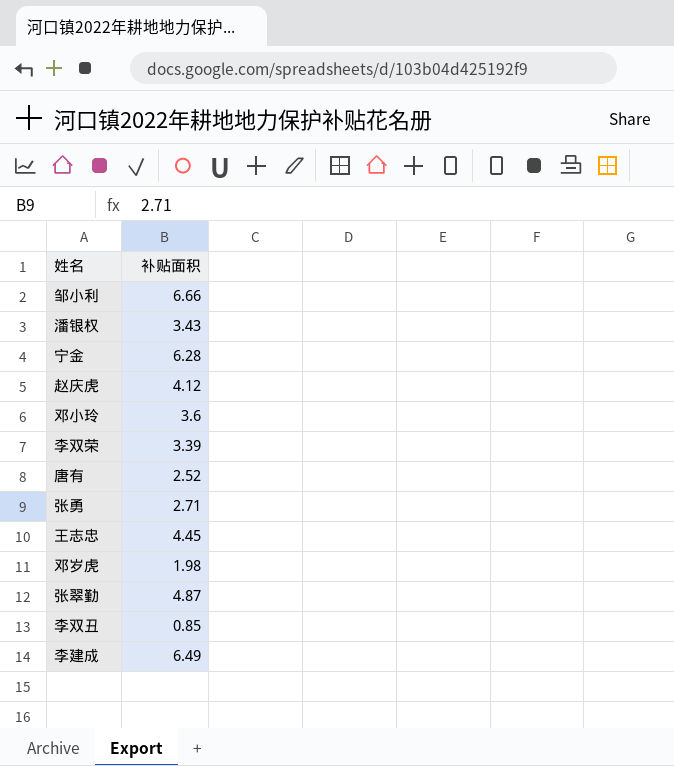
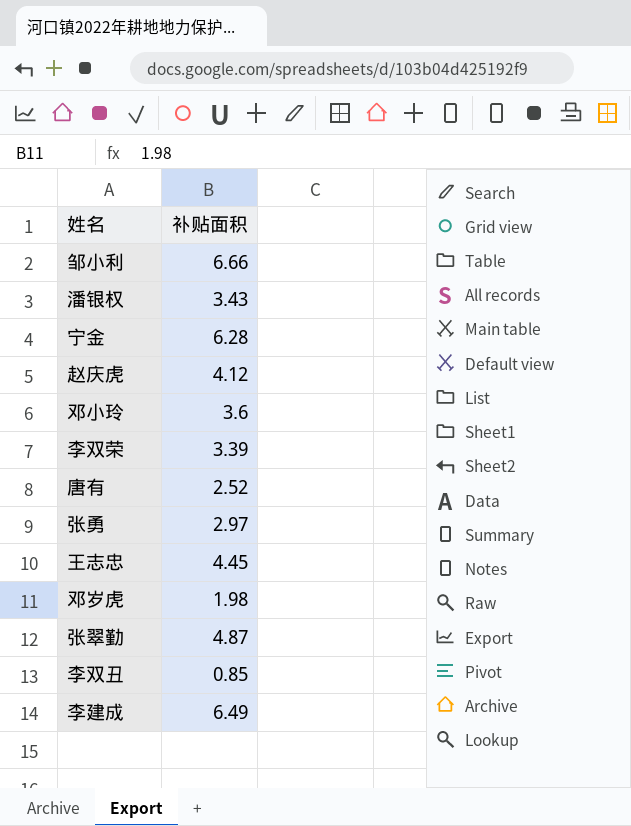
张勇 | 补贴面积: 2.71 -> 2.97

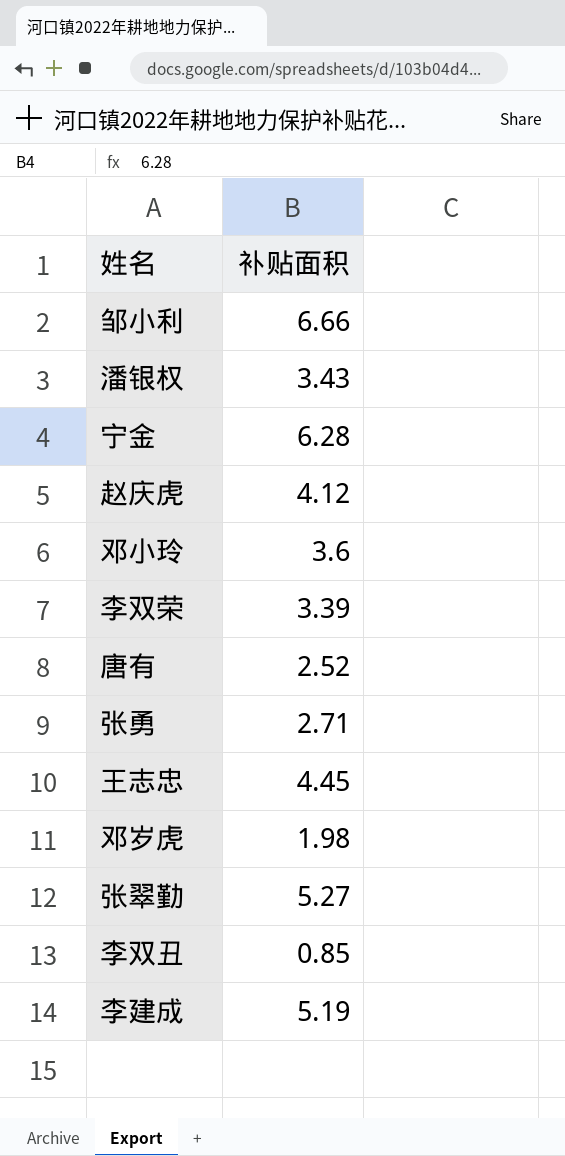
张勇 | 补贴面积: 2.97 -> 2.71
张翠勤 | 补贴面积: 4.87 -> 5.27
李建成 | 补贴面积: 6.49 -> 5.19

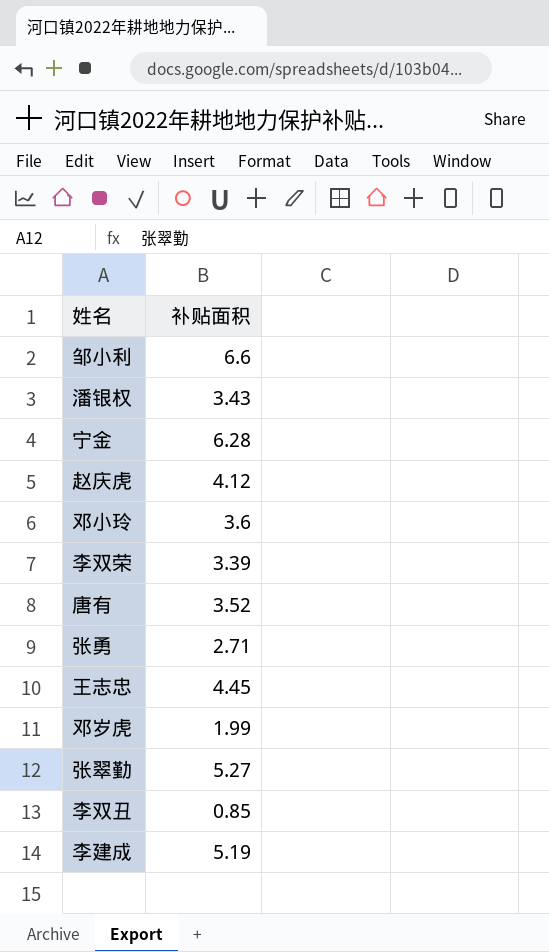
邹小利 | 补贴面积: 6.66 -> 6.6
唐有 | 补贴面积: 2.52 -> 3.52
邓岁虎 | 补贴面积: 1.98 -> 1.99

